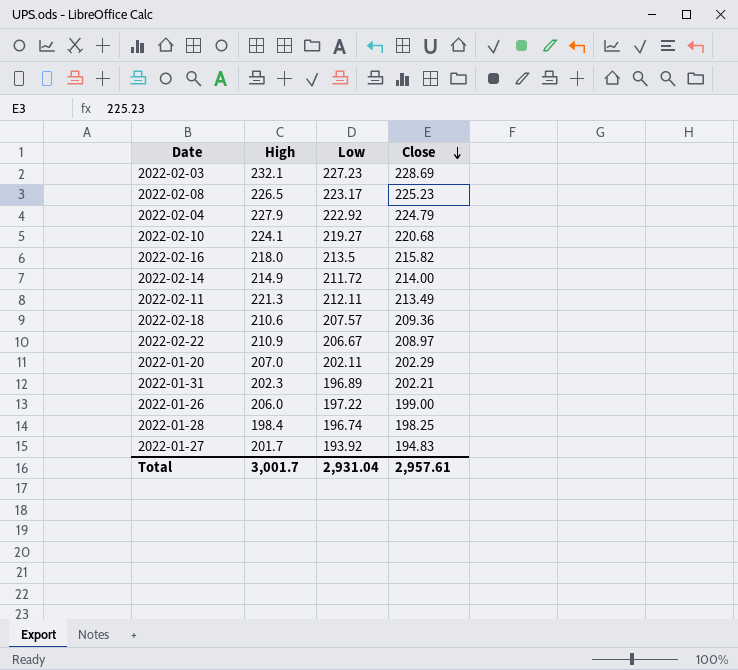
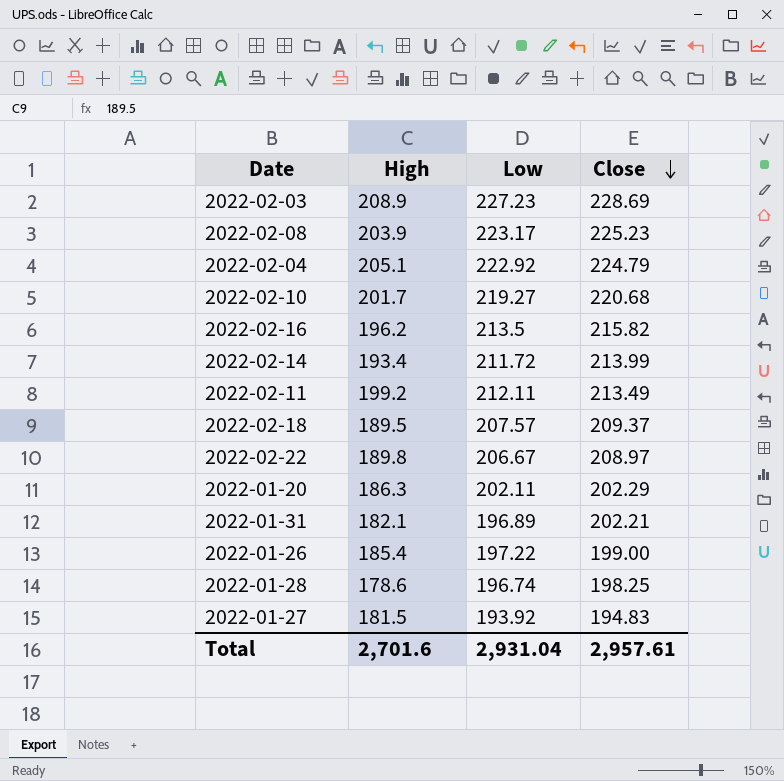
2022-02-03 | High: 232.1 -> 208.9
2022-02-08 | High: 226.5 -> 203.9
2022-02-04 | High: 227.9 -> 205.1
2022-02-10 | High: 224.1 -> 201.7
2022-02-16 | High: 218.0 -> 196.2
2022-02-14 | High: 214.9 -> 193.4
2022-02-14 | Close: 214.00 -> 213.99
2022-02-11 | High: 221.3 -> 199.2
2022-02-18 | High: 210.6 -> 189.5
2022-02-18 | Close: 209.36 -> 209.37
2022-02-22 | High: 210.9 -> 189.8
2022-01-20 | High: 207.0 -> 186.3
2022-01-31 | High: 202.3 -> 182.1
2022-01-26 | High: 206.0 -> 185.4
2022-01-28 | High: 198.4 -> 178.6
2022-01-27 | High: 201.7 -> 181.5
Total | High: 3,001.7 -> 2,701.6

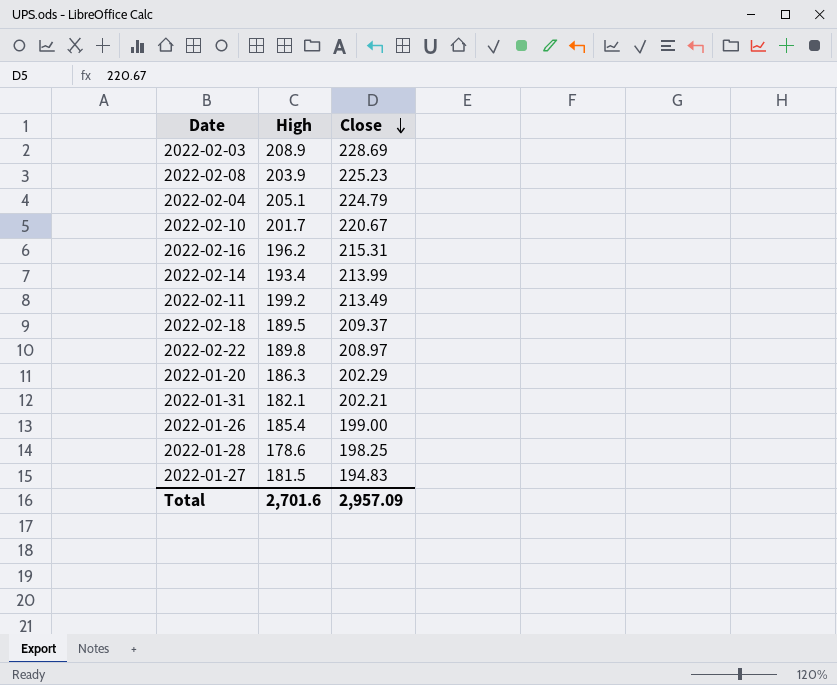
column Low | position: 3 -> none
2022-02-10 | Close: 220.68 -> 220.67
2022-02-16 | Close: 215.82 -> 215.31
Total | Close: 2,957.61 -> 2,957.09

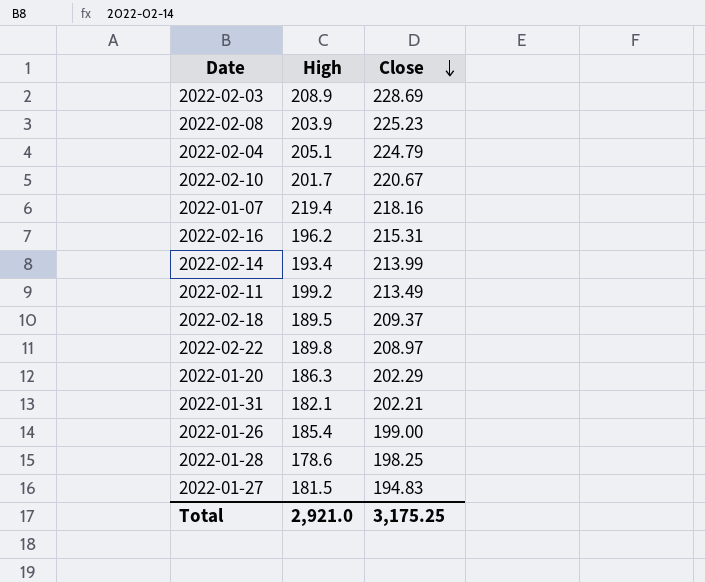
row 2022-01-07: none -> 219.4 | 218.16
Total | High: 2,701.6 -> 2,921.0
Total | Close: 2,957.09 -> 3,175.25

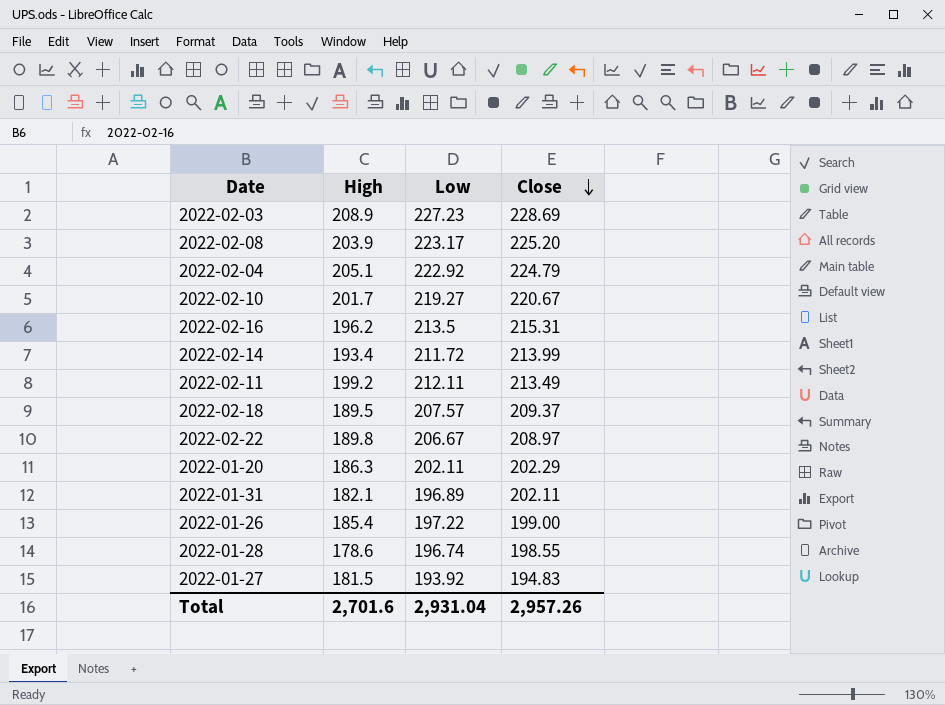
column Low | position: none -> 3
row 2022-01-07: 219.4 | 218.16 -> none
2022-02-08 | Close: 225.23 -> 225.20
2022-01-31 | Close: 202.21 -> 202.11
2022-01-28 | Close: 198.25 -> 198.55
Total | High: 2,921.0 -> 2,701.6
Total | Close: 3,175.25 -> 2,957.26

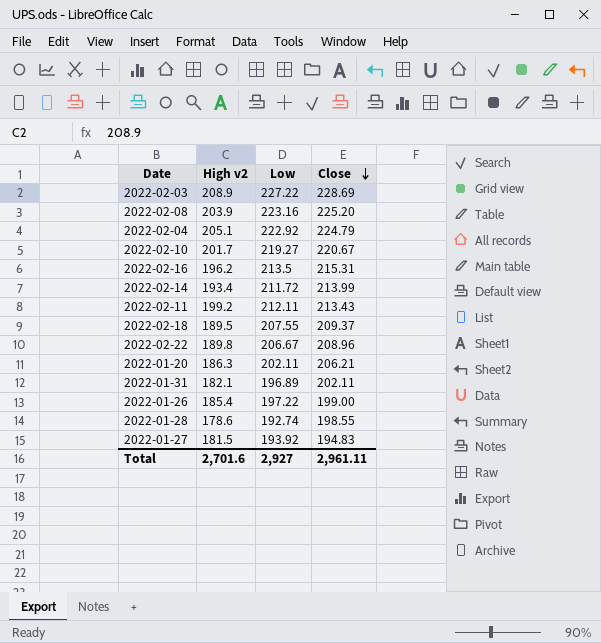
column name: High -> High v2
2022-02-03 | Low: 227.23 -> 227.22
2022-02-08 | Low: 223.17 -> 223.16
2022-02-11 | Close: 213.49 -> 213.43
2022-02-18 | Low: 207.57 -> 207.55
2022-02-22 | Close: 208.97 -> 208.96
2022-01-20 | Close: 202.29 -> 206.21
2022-01-28 | Low: 196.74 -> 192.74
Total | Low: 2,931.04 -> 2,927
Total | Close: 2,957.26 -> 2,961.11

